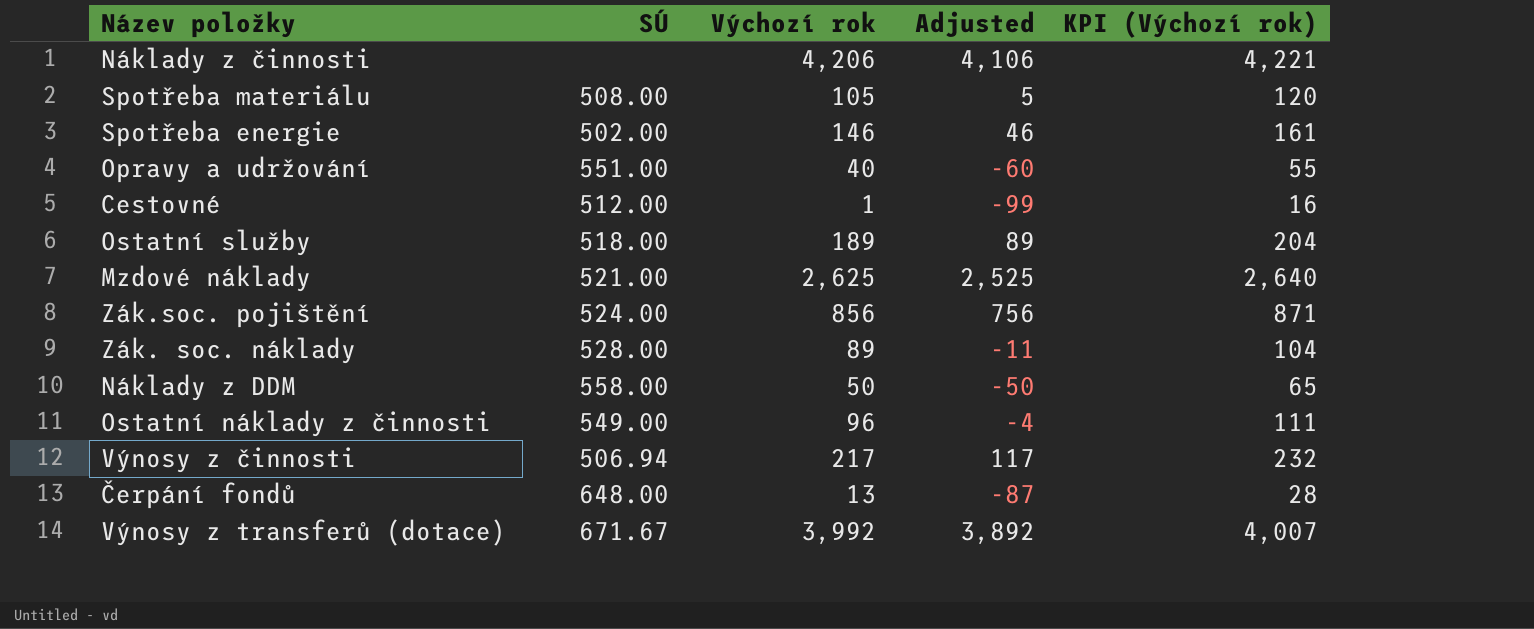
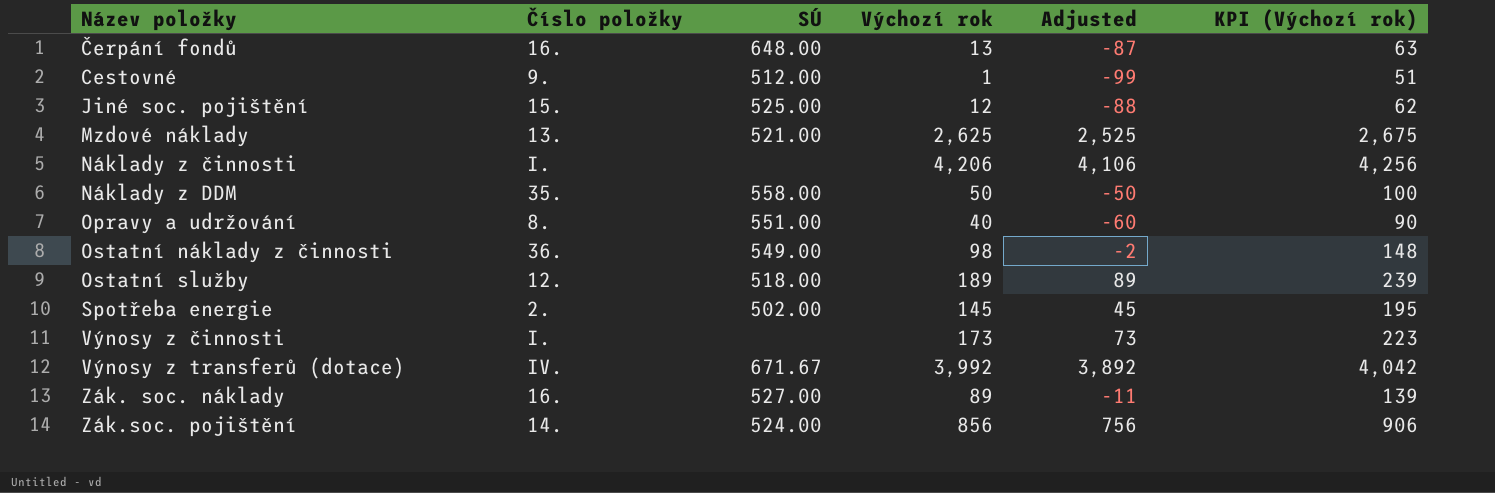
row order: none -> Název položky ascending
column Číslo položky | position: none -> 2
column KPI (Výchozí rok) | formula: [Výchozí rok] + 15 -> [Výchozí rok] + 50
row Spotřeba materiálu: 508.00 | 105 | 5 | 120 -> none
row Jiné soc. pojištění: none -> 15. | 525.00 | 12 | -88 | 62
Ostatní náklady z činnosti | Výchozí rok: 96 -> 98
Ostatní náklady z činnosti | Adjusted: -4 -> -2
Spotřeba energie | Výchozí rok: 146 -> 145
Spotřeba energie | Adjusted: 46 -> 45
Výnosy z činnosti | SÚ: 506.94 -> none
Výnosy z činnosti | Výchozí rok: 217 -> 173
Výnosy z činnosti | Adjusted: 117 -> 73
Zák. soc. náklady | SÚ: 528.00 -> 527.00

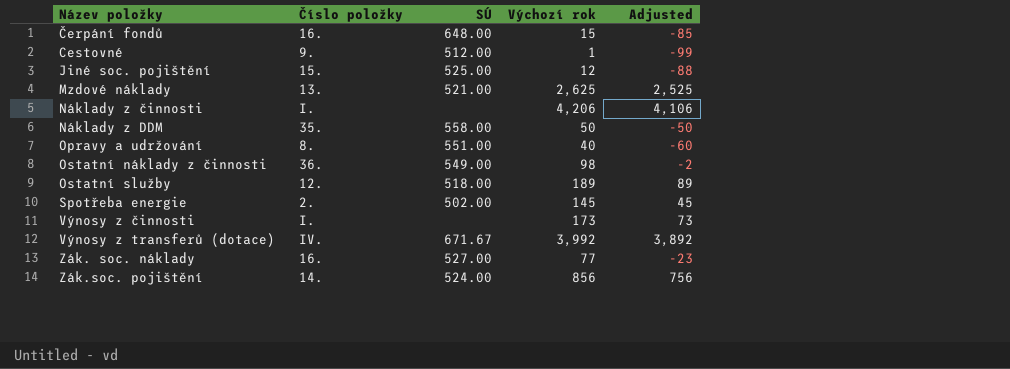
column KPI (Výchozí rok) | formula: [Výchozí rok] + 50 -> none
Čerpání fondů | Výchozí rok: 13 -> 15
Čerpání fondů | Adjusted: -87 -> -85
Zák. soc. náklady | Výchozí rok: 89 -> 77
Zák. soc. náklady | Adjusted: -11 -> -23

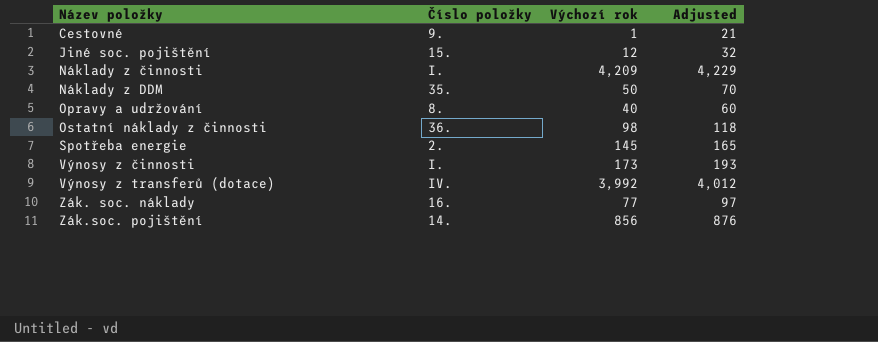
column SÚ | position: 3 -> none
column Adjusted | formula: [Výchozí rok] - 100 -> [Výchozí rok] + 20
row Čerpání fondů: 16. | 648.00 | 15 | -85 -> none
row Mzdové náklady: 13. | 521.00 | 2,625 | 2,525 -> none
row Ostatní služby: 12. | 518.00 | 189 | 89 -> none
Náklady z činnosti | Výchozí rok: 4,206 -> 4,209

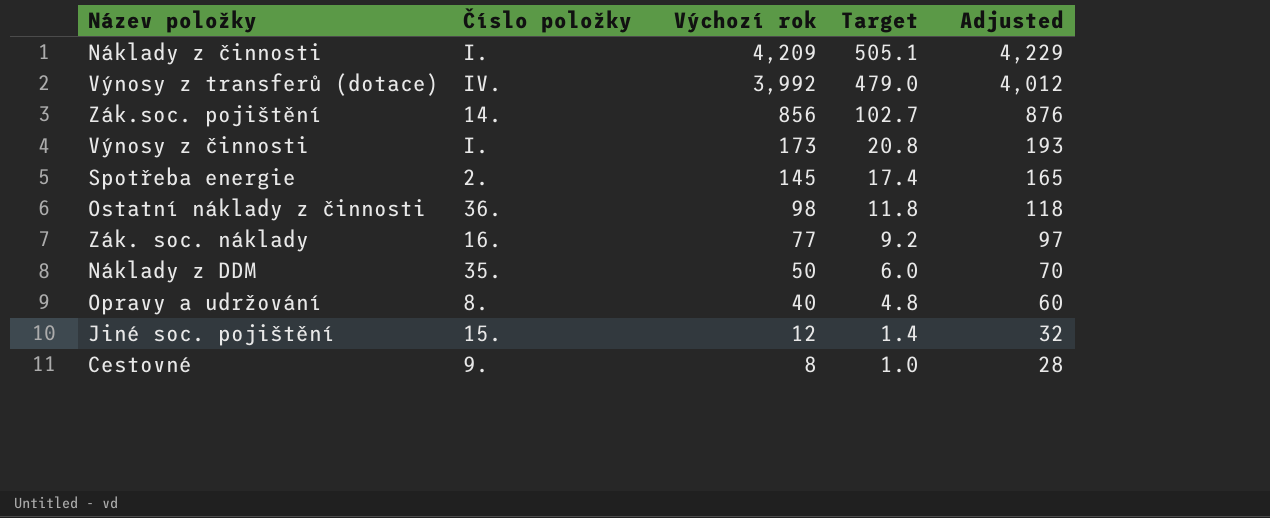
row order: Název položky ascending -> Výchozí rok descending
column Target | formula: none -> [Výchozí rok] * 0.12
Cestovné | Výchozí rok: 1 -> 8
Cestovné | Adjusted: 21 -> 28

